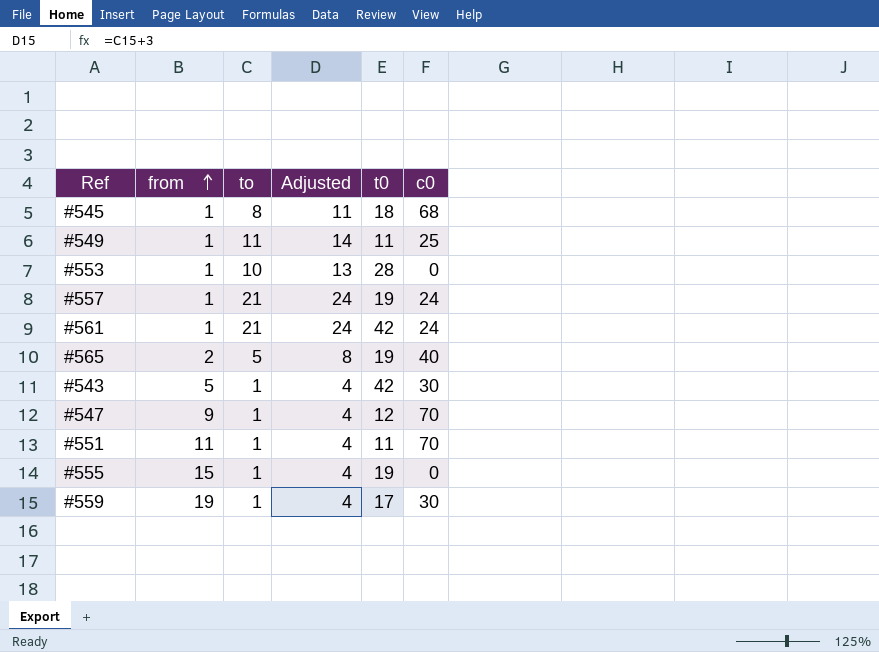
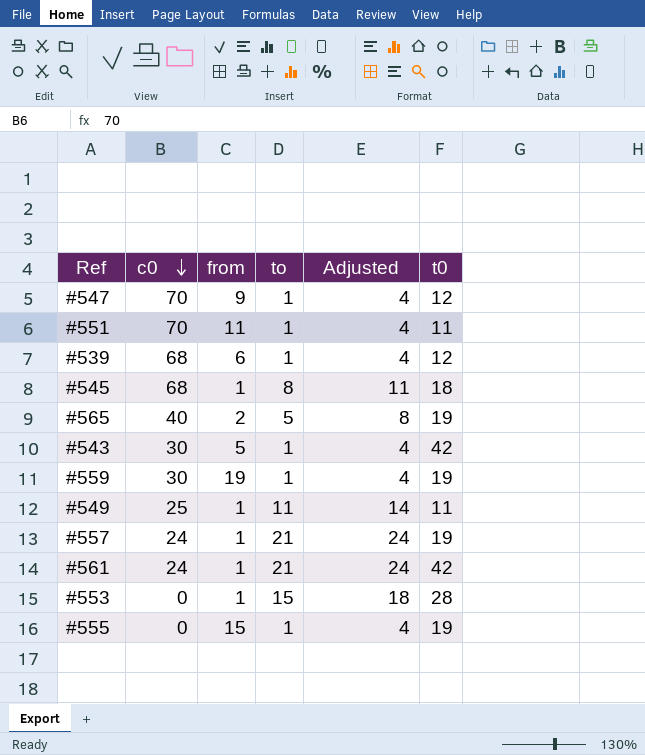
row order: from ascending -> c0 descending
column c0 | position: 6 -> 2
row #539: none -> 68 | 6 | 1 | 4 | 12
#559 | t0: 17 -> 19
#553 | to: 10 -> 15
#553 | Adjusted: 13 -> 18

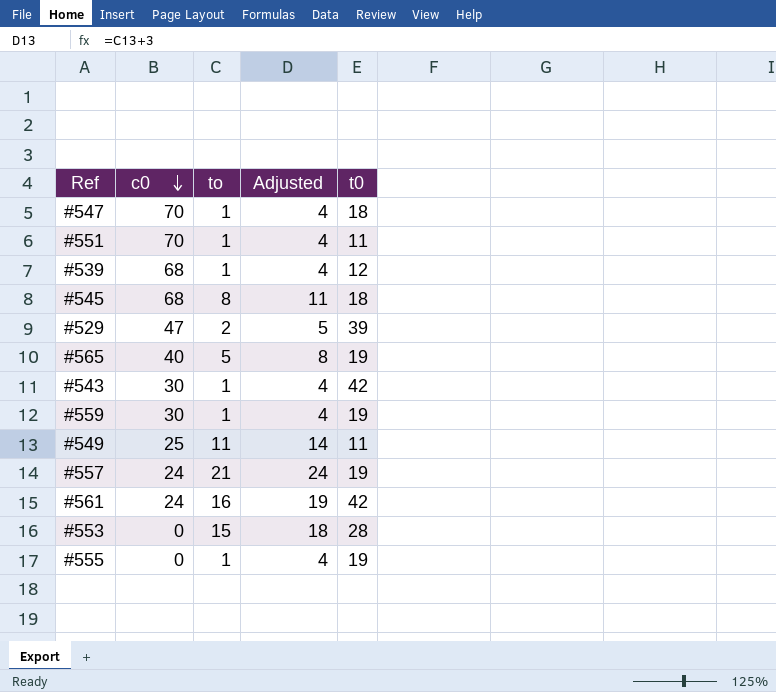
column from | position: 3 -> none
#547 | t0: 12 -> 18
row #529: none -> 47 | 2 | 5 | 39
#561 | to: 21 -> 16
#561 | Adjusted: 24 -> 19

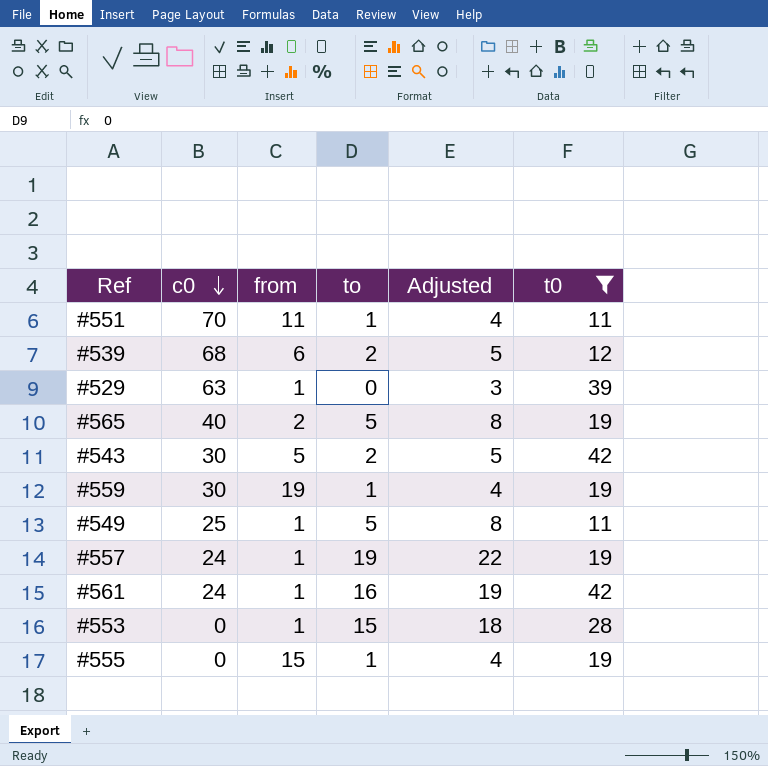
filter: none -> t0 != 18
column from | position: none -> 3
#539 | to: 1 -> 2
#539 | Adjusted: 4 -> 5
#529 | c0: 47 -> 63
#529 | to: 2 -> 0
#529 | Adjusted: 5 -> 3
#543 | to: 1 -> 2
#543 | Adjusted: 4 -> 5
#549 | to: 11 -> 5
#549 | Adjusted: 14 -> 8
#557 | to: 21 -> 19
#557 | Adjusted: 24 -> 22

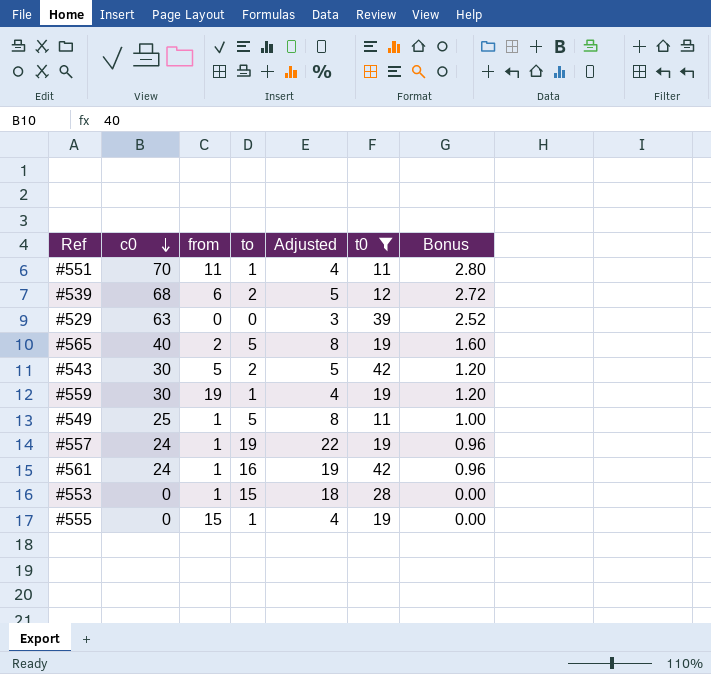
column Bonus | formula: none -> [c0] * 0.04
#529 | from: 1 -> 0

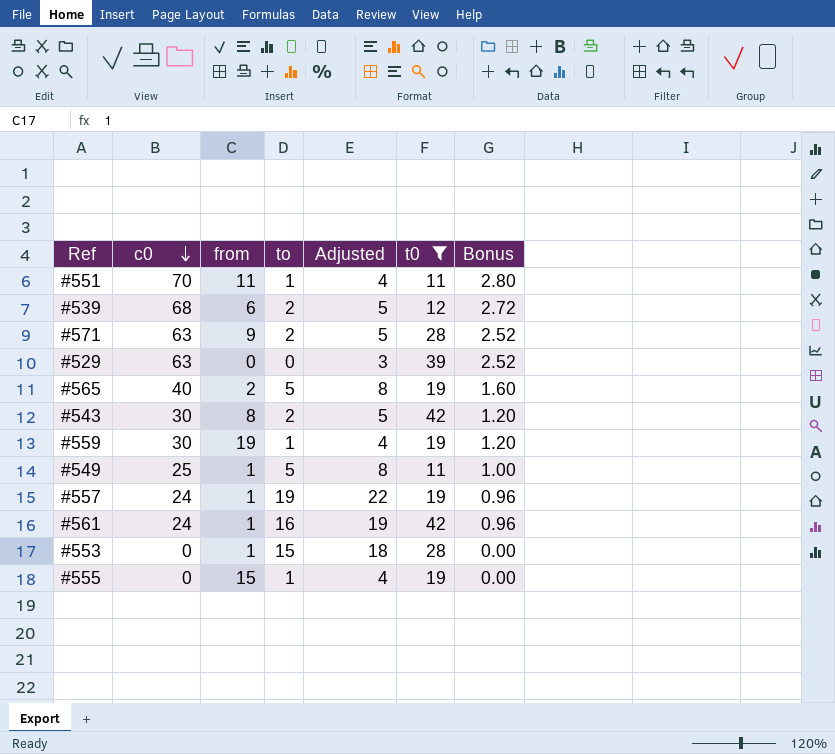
row #571: none -> 63 | 9 | 2 | 5 | 28 | 2.52
#543 | from: 5 -> 8

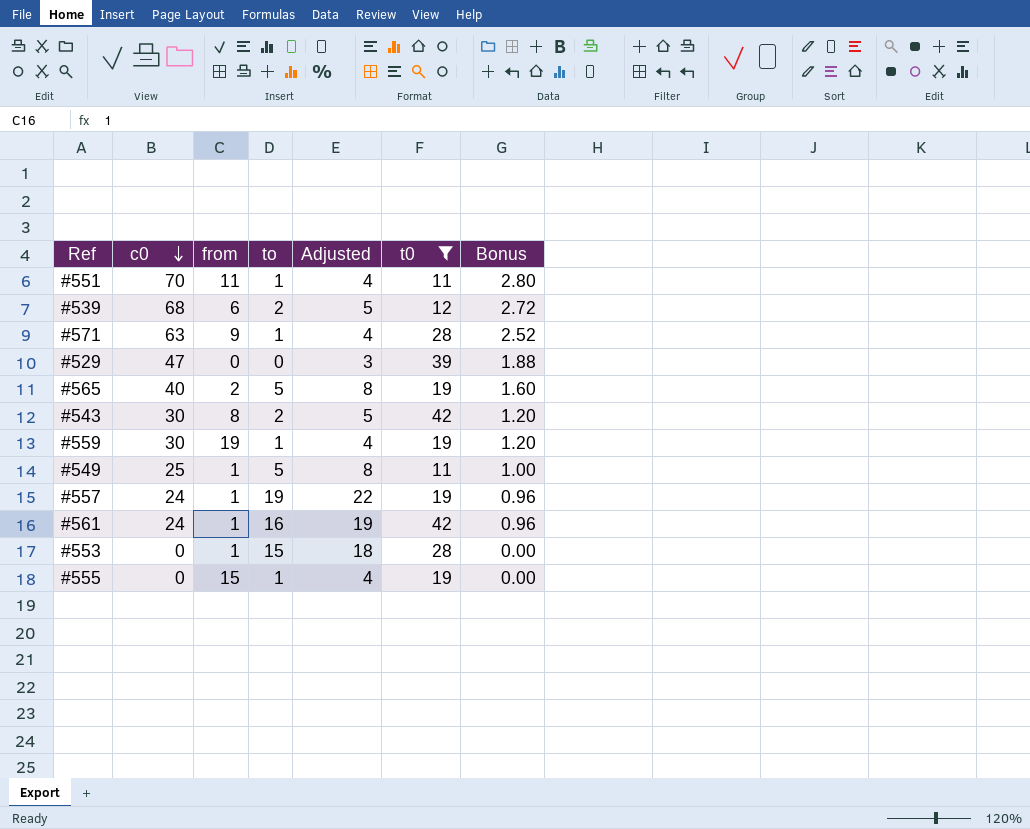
#571 | to: 2 -> 1
#571 | Adjusted: 5 -> 4
#529 | c0: 63 -> 47
#529 | Bonus: 2.52 -> 1.88

